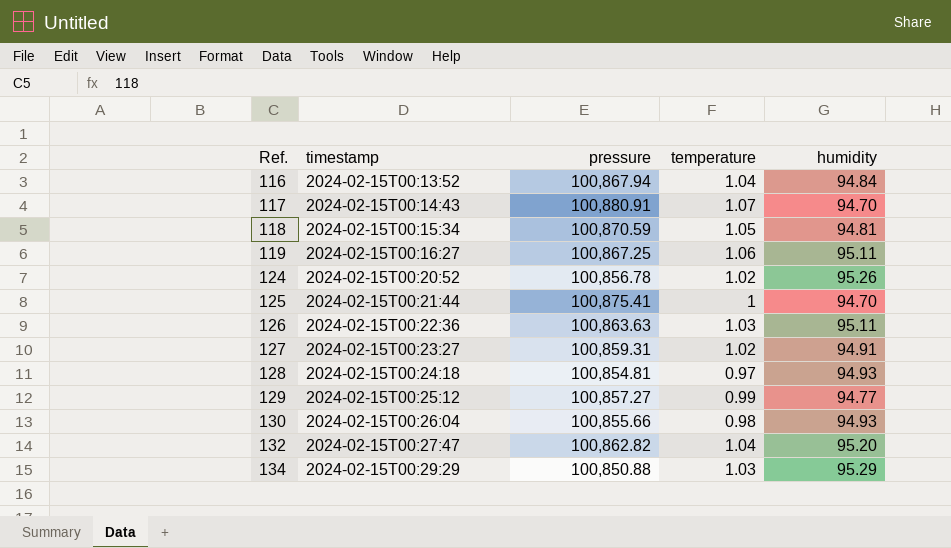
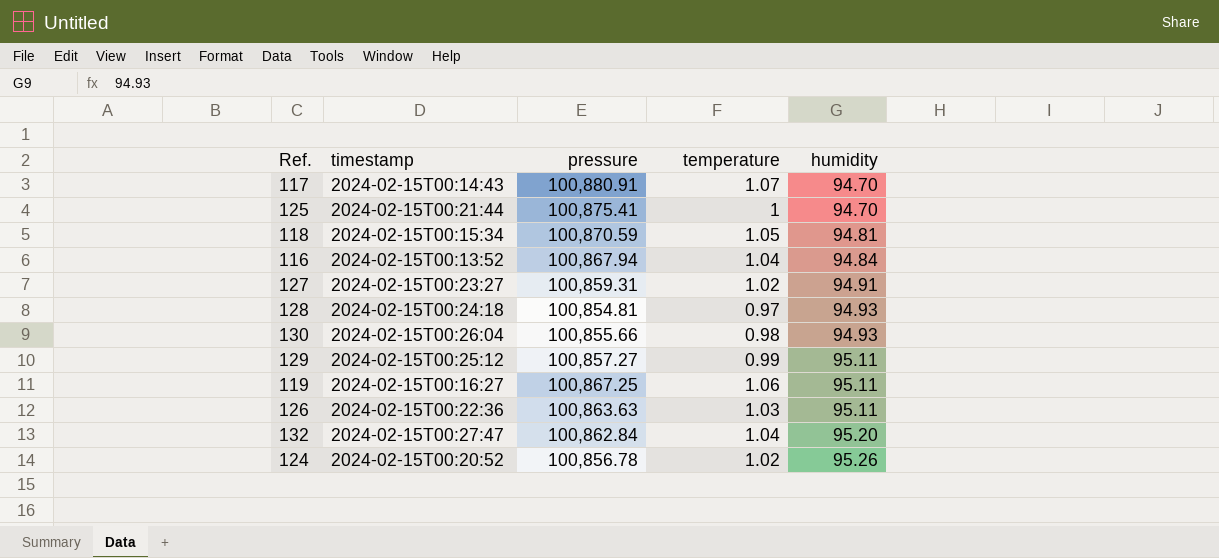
row order: Ref. ascending -> humidity ascending
row 134: 2024-02-15T00:29:29 | 100,850.88 | 1.03 | 95.29 -> none
129 | humidity: 94.77 -> 95.11
132 | pressure: 100,862.82 -> 100,862.84

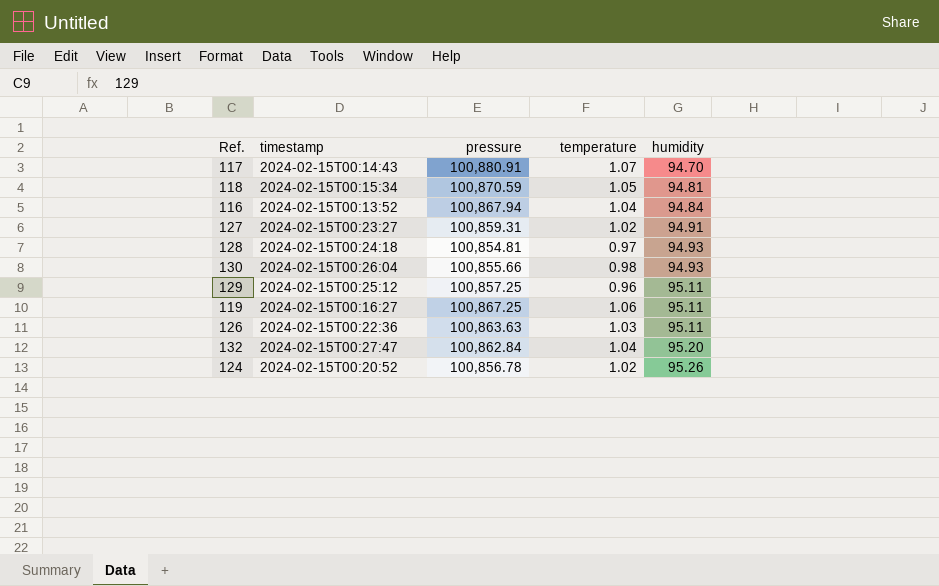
row 125: 2024-02-15T00:21:44 | 100,875.41 | 1 | 94.70 -> none
129 | pressure: 100,857.27 -> 100,857.25
129 | temperature: 0.99 -> 0.96

